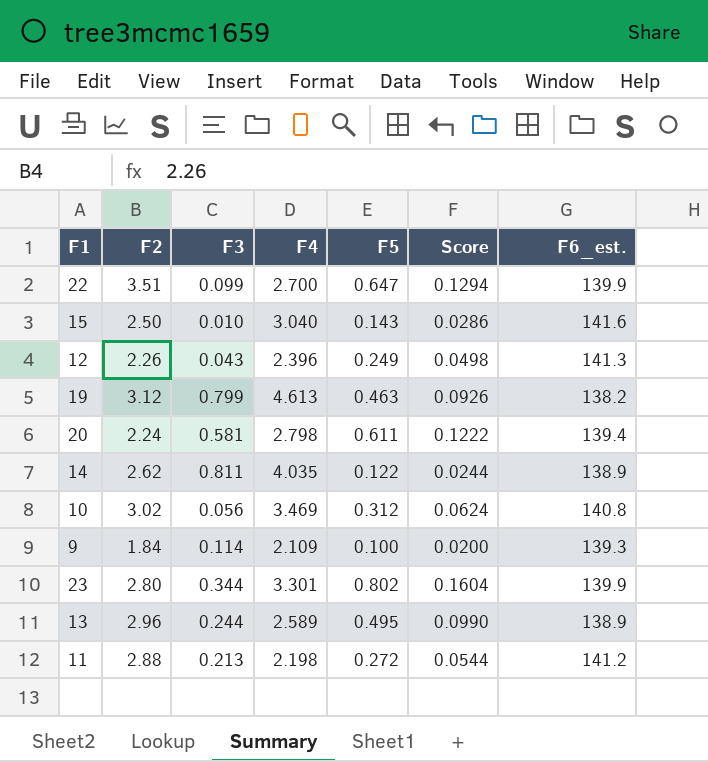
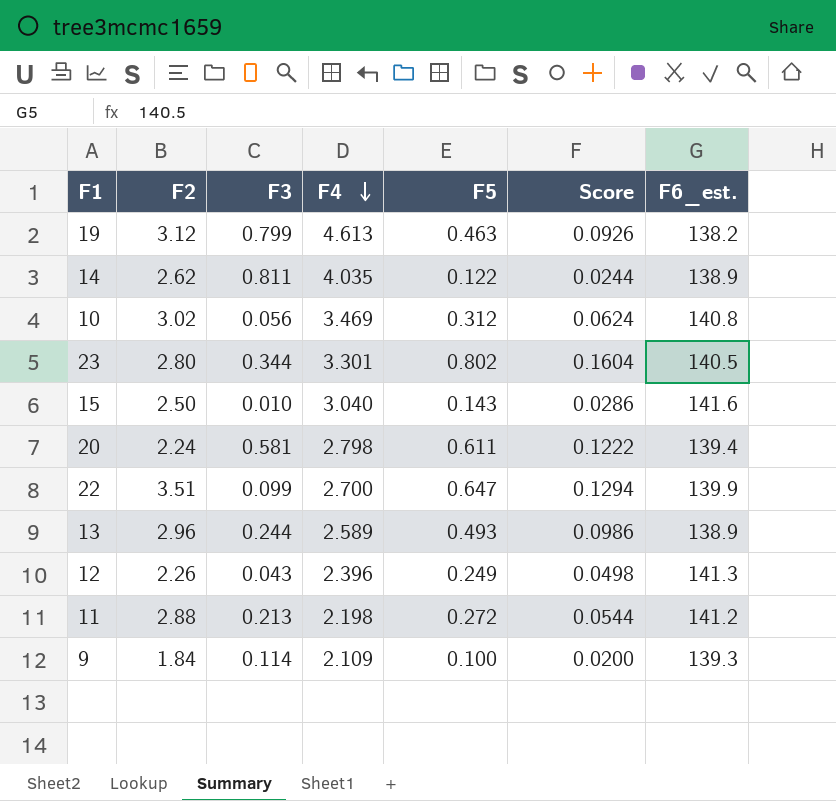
row order: none -> F4 descending
23 | F6_est.: 139.9 -> 140.5
13 | F5: 0.495 -> 0.493
13 | Score: 0.0990 -> 0.0986

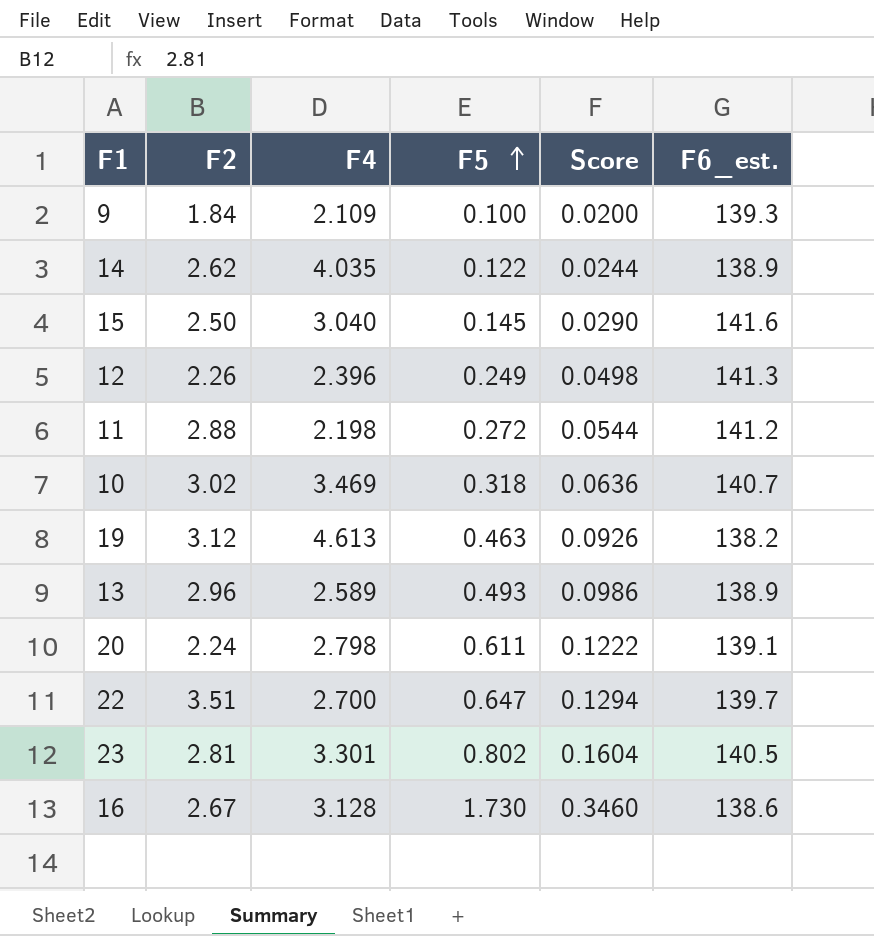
row order: F4 descending -> F5 ascending
column F3 | position: 3 -> none
15 | F5: 0.143 -> 0.145
15 | Score: 0.0286 -> 0.0290
10 | F5: 0.312 -> 0.318
10 | Score: 0.0624 -> 0.0636
10 | F6_est.: 140.8 -> 140.7
20 | F6_est.: 139.4 -> 139.1
22 | F6_est.: 139.9 -> 139.7
23 | F2: 2.80 -> 2.81
row 16: none -> 2.67 | 3.128 | 1.730 | 0.3460 | 138.6

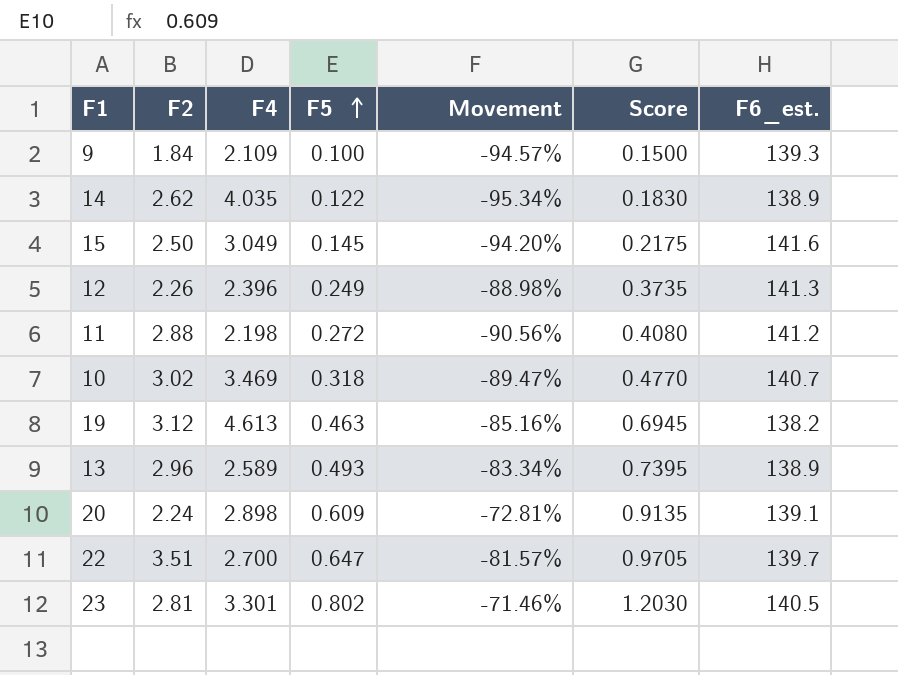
column Movement | formula: none -> ([F5] - [F2]) / [F2]
column Score | formula: [F5] * 0.2 -> [F5] * 1.5
row 16: 2.67 | 3.128 | 1.730 | 0.3460 | 138.6 -> none
15 | F4: 3.040 -> 3.049
20 | F4: 2.798 -> 2.898
20 | F5: 0.611 -> 0.609

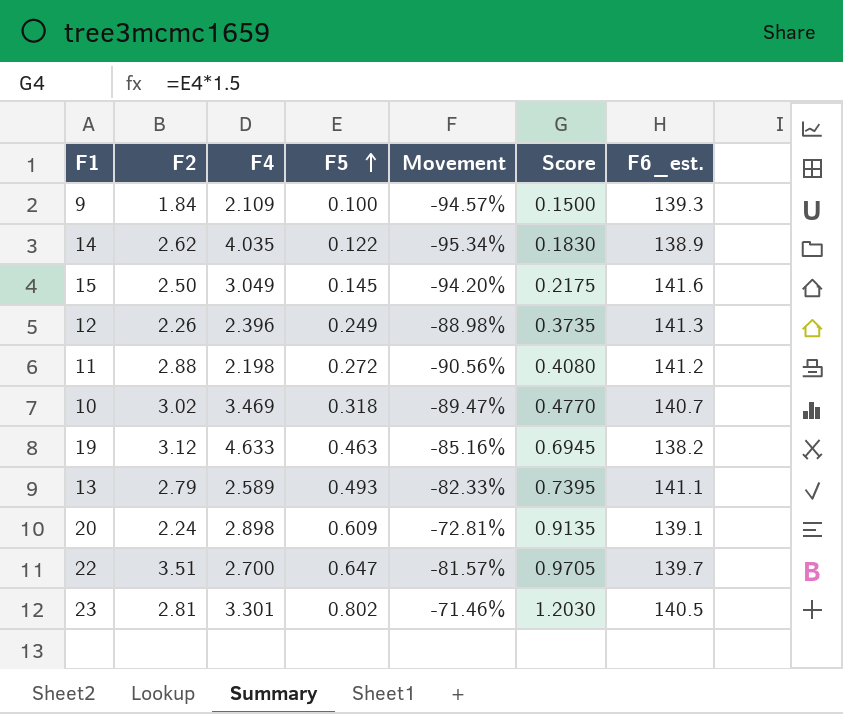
19 | F4: 4.613 -> 4.633
13 | F2: 2.96 -> 2.79
13 | Movement: -83.34% -> -82.33%
13 | F6_est.: 138.9 -> 141.1

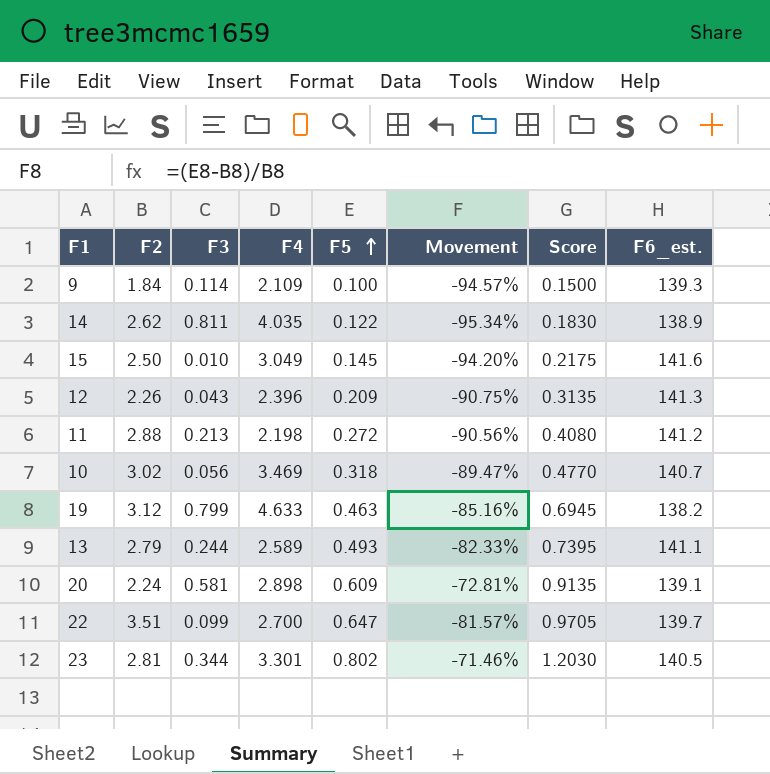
column F3 | position: none -> 3
12 | F5: 0.249 -> 0.209
12 | Movement: -88.98% -> -90.75%
12 | Score: 0.3735 -> 0.3135

